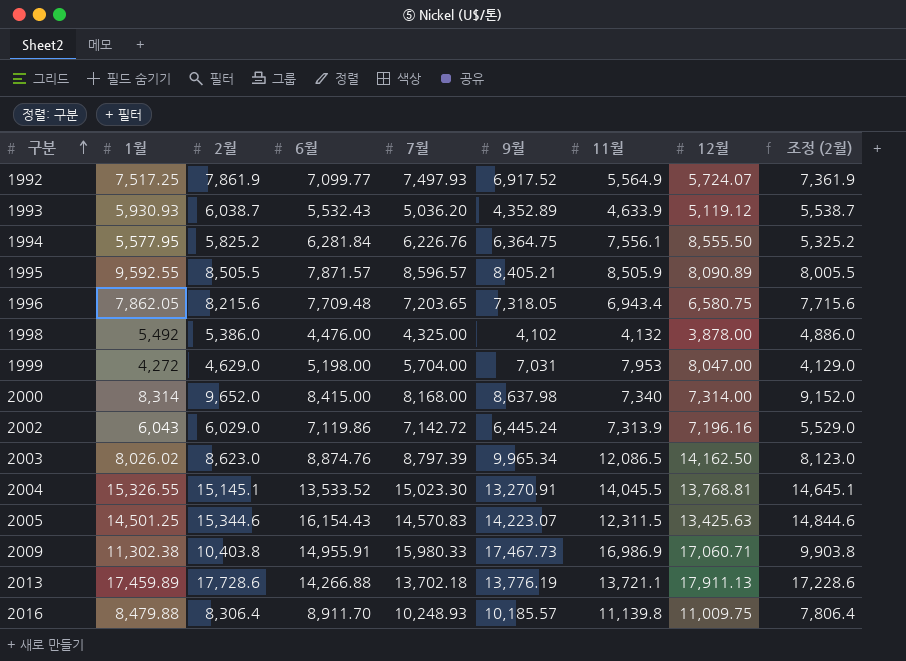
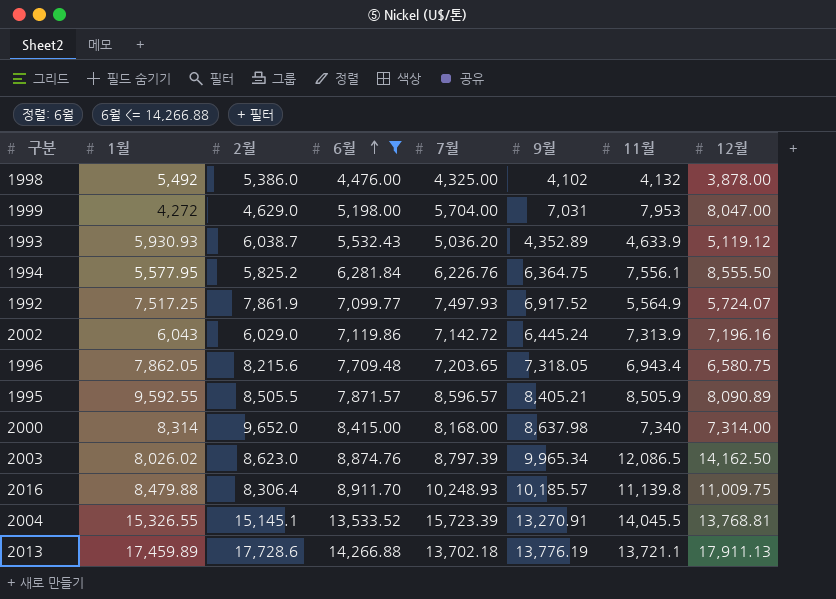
filter: none -> 6월 <= 14,266.88
row order: 구분 ascending -> 6월 ascending
column 조정 (2월) | formula: [2월] - 500 -> none
2004 | 7월: 15,023.30 -> 15,723.39

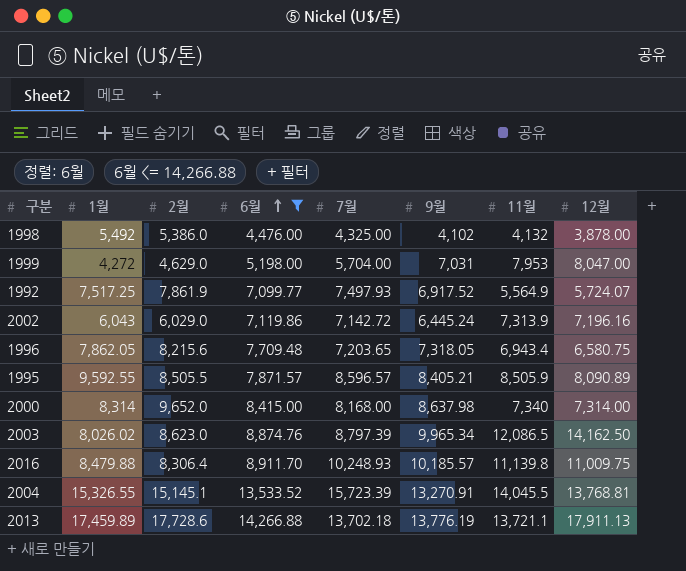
row 1993: 5,930.93 | 6,038.7 | 5,532.43 | 5,036.20 | 4,352.89 | 4,633.9 | 5,119.12 -> none
row 1994: 5,577.95 | 5,825.2 | 6,281.84 | 6,226.76 | 6,364.75 | 7,556.1 | 8,555.50 -> none

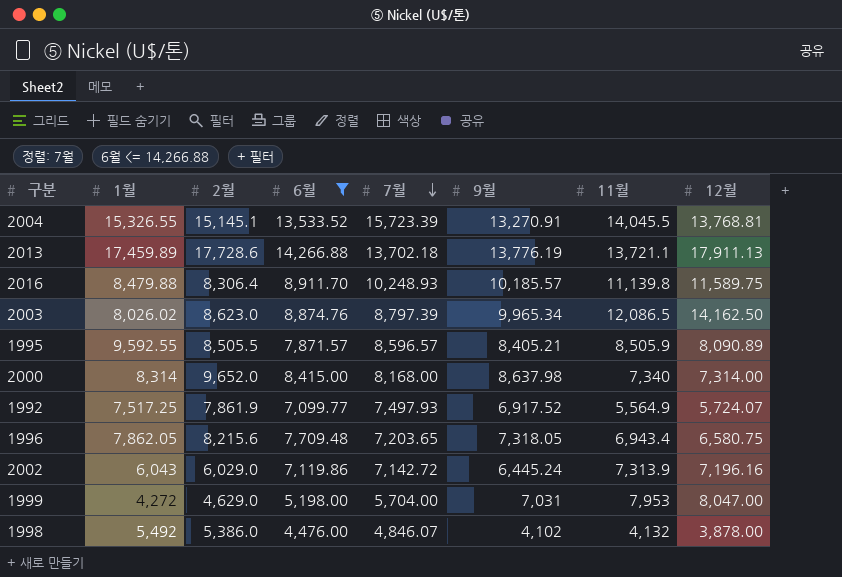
row order: 6월 ascending -> 7월 descending
2016 | 12월: 11,009.75 -> 11,589.75
1998 | 7월: 4,325.00 -> 4,846.07

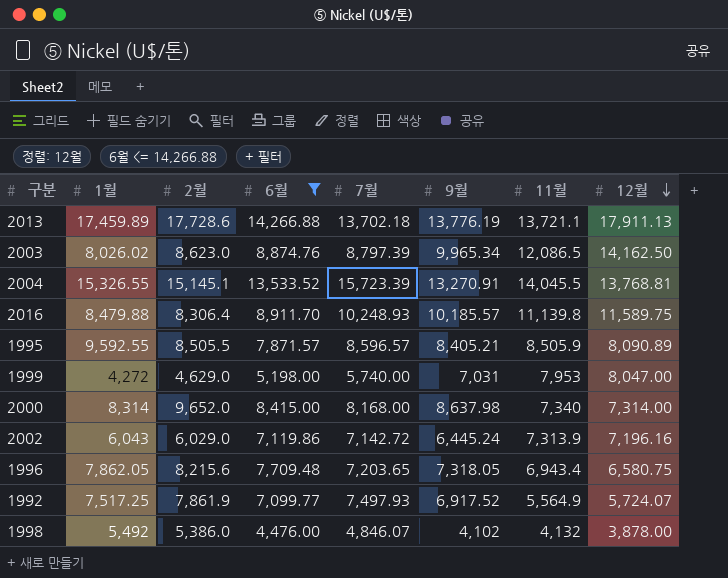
row order: 7월 descending -> 12월 descending
1999 | 7월: 5,704.00 -> 5,740.00

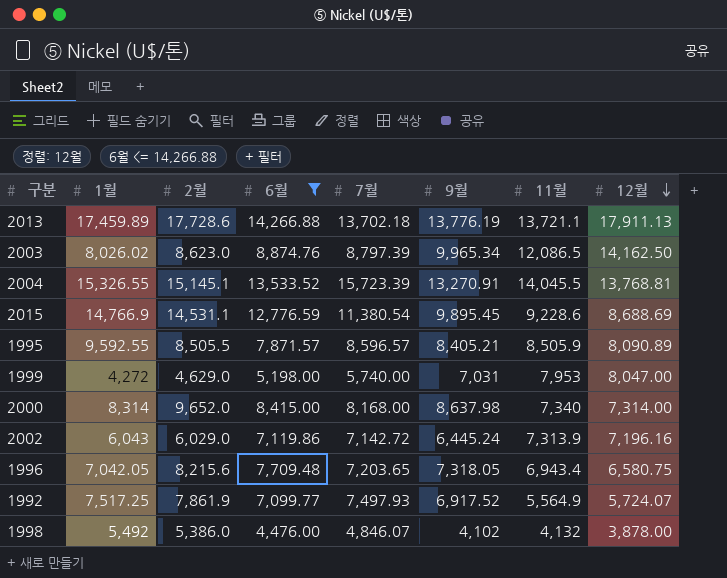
row 2016: 8,479.88 | 8,306.4 | 8,911.70 | 10,248.93 | 10,185.57 | 11,139.8 | 11,589.75 -> none
row 2015: none -> 14,766.9 | 14,531.1 | 12,776.59 | 11,380.54 | 9,895.45 | 9,228.6 | 8,688.69
1996 | 1월: 7,862.05 -> 7,042.05

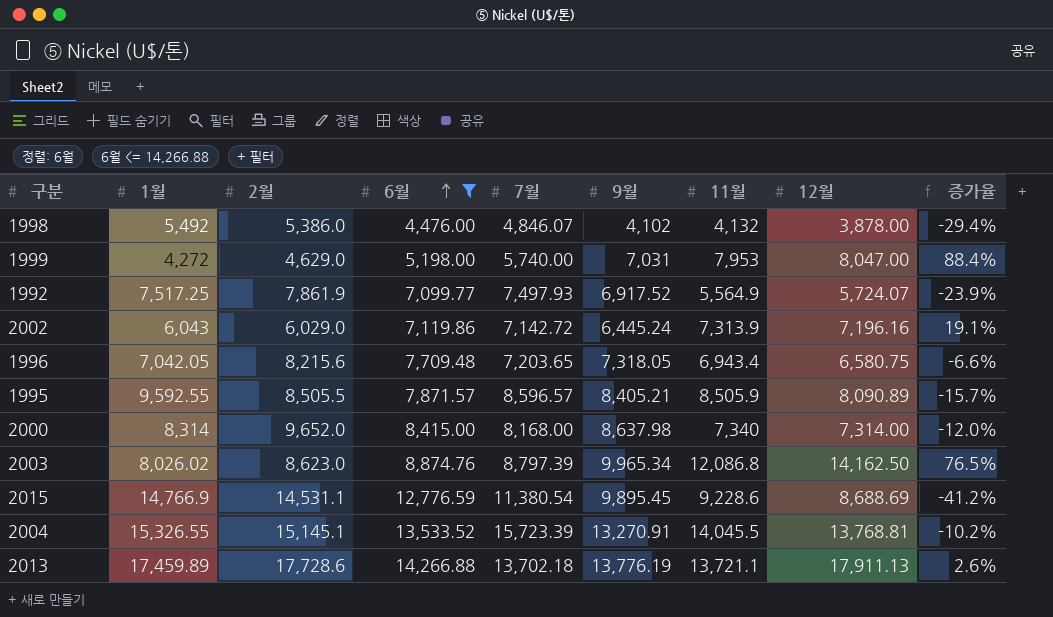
row order: 12월 descending -> 6월 ascending
column 증가율 | formula: none -> ([12월] - [1월]) / [1월]
2003 | 11월: 12,086.5 -> 12,086.8

